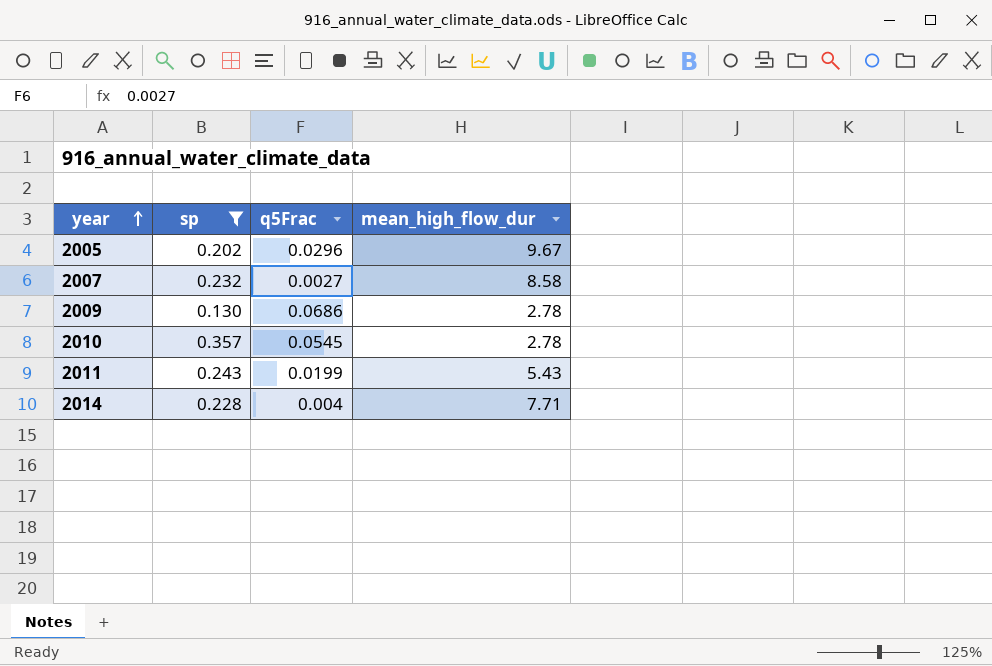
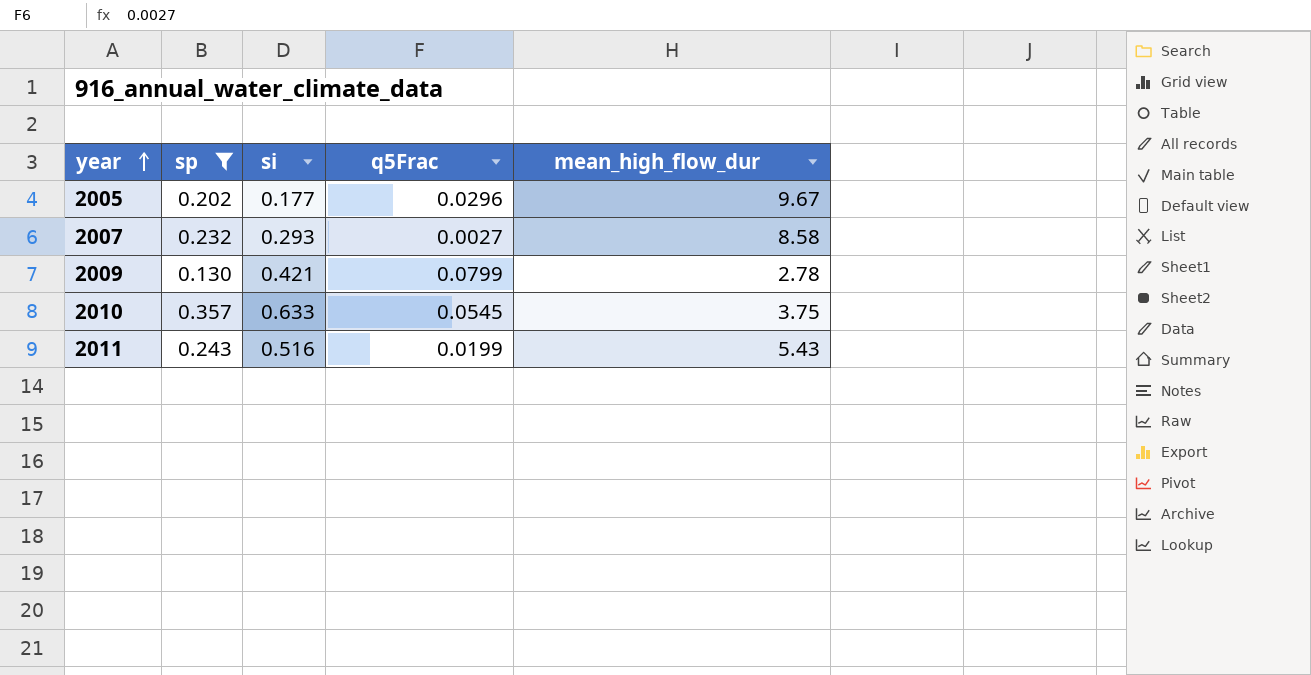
column si | position: none -> 3
row 2014: 0.228 | 0.004 | 7.71 -> none
2009 | q5Frac: 0.0686 -> 0.0799
2010 | mean_high_flow_dur: 2.78 -> 3.75

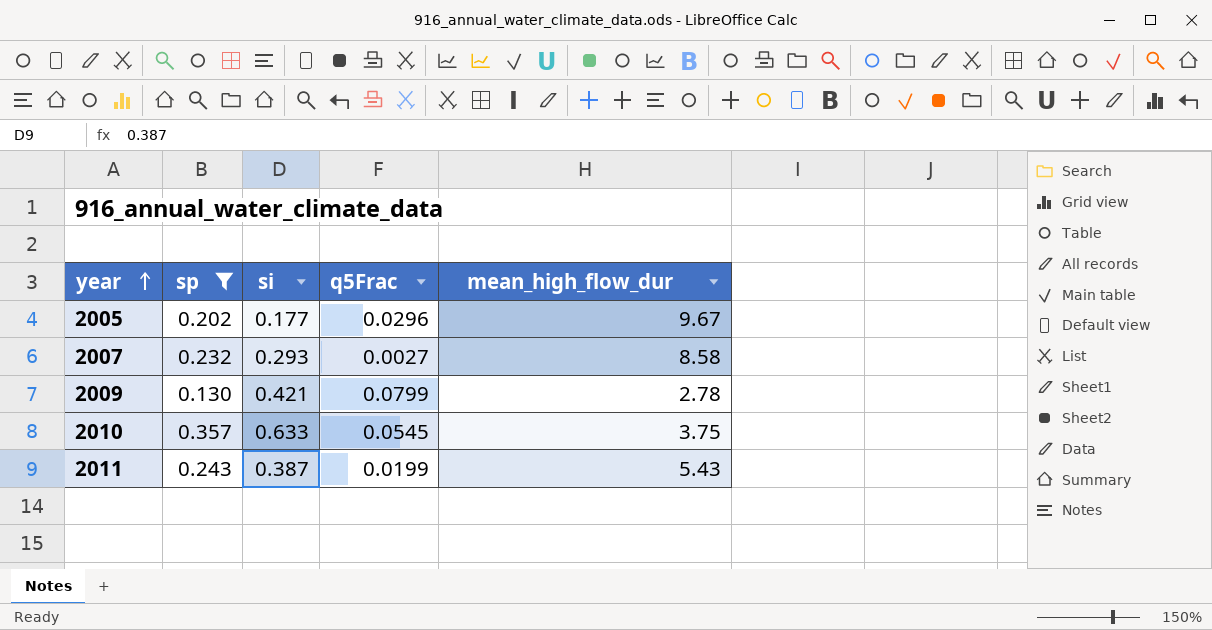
2011 | si: 0.516 -> 0.387

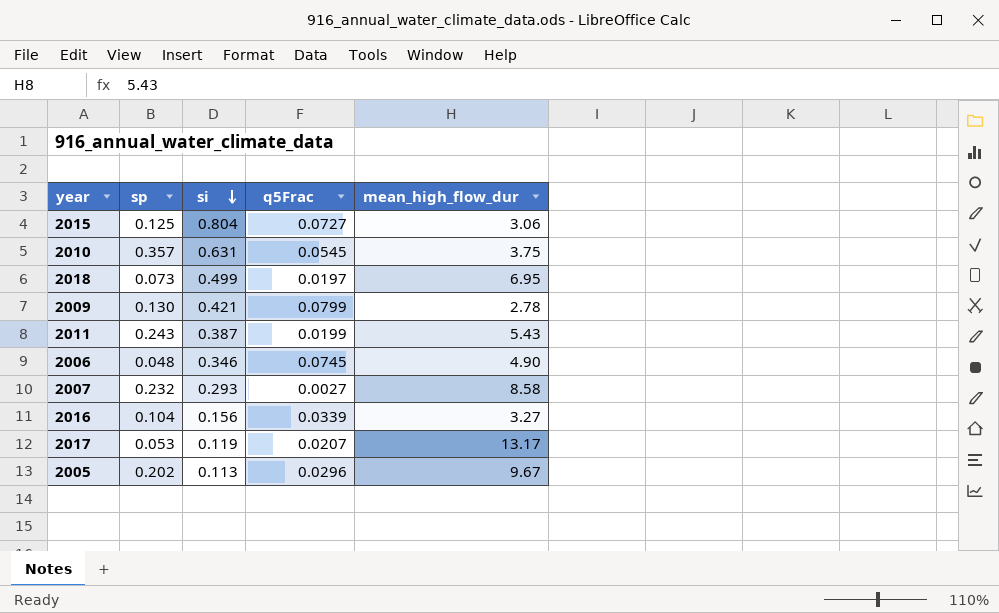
filter: sp >= 0.130 -> none
row order: year ascending -> si descending
2010 | si: 0.633 -> 0.631
2005 | si: 0.177 -> 0.113

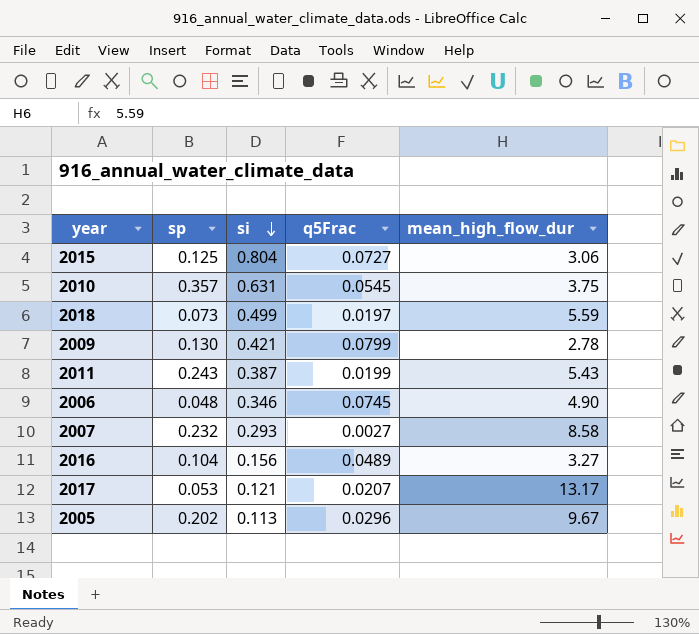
2018 | mean_high_flow_dur: 6.95 -> 5.59
2016 | q5Frac: 0.0339 -> 0.0489
2017 | si: 0.119 -> 0.121

